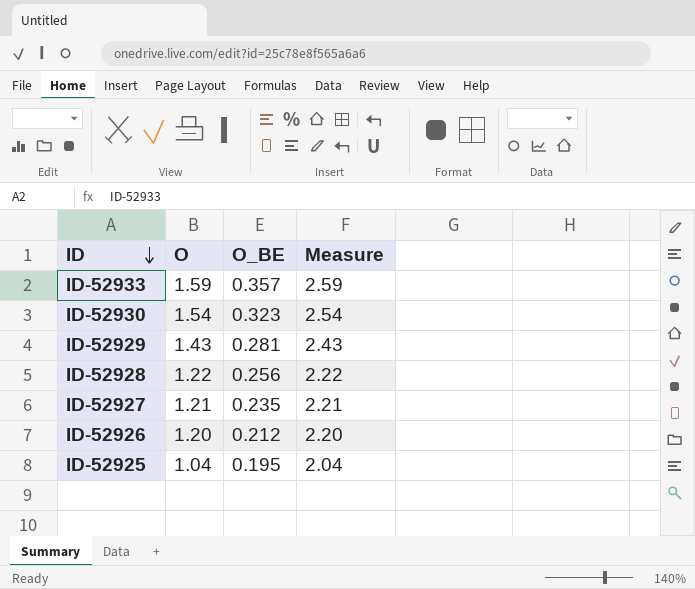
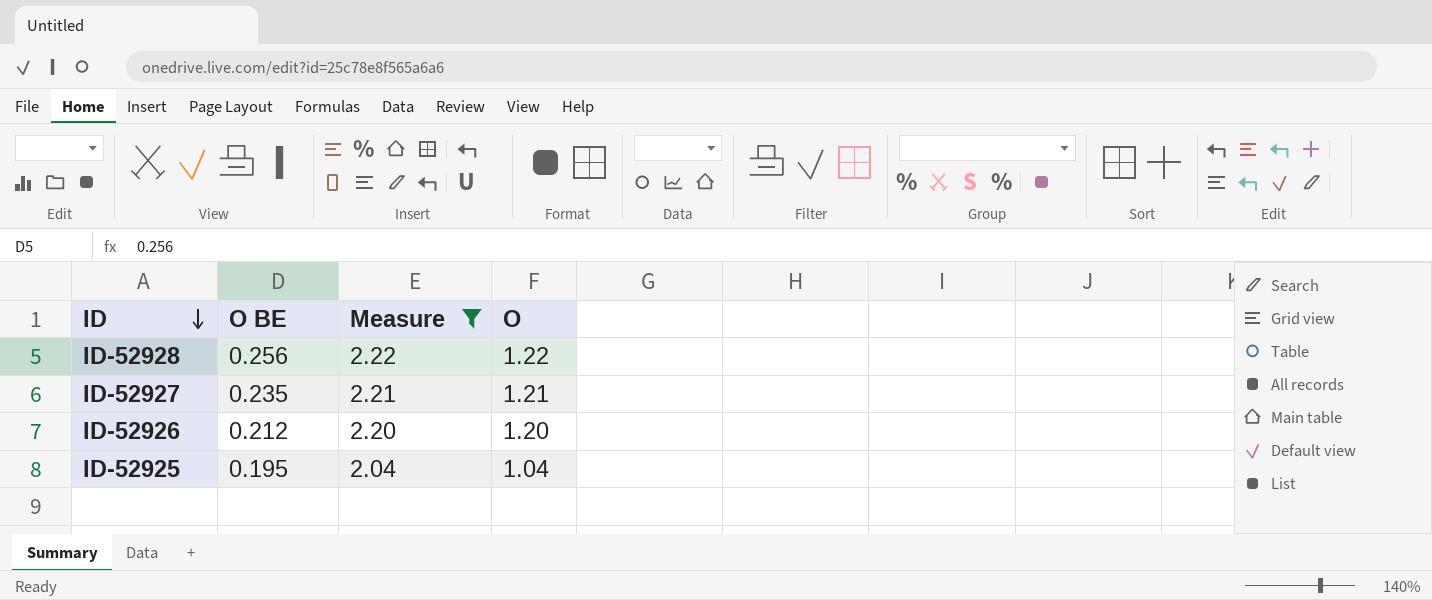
filter: none -> Measure <= 2.22
column name: O_BE -> O BE
column O | position: 2 -> 4

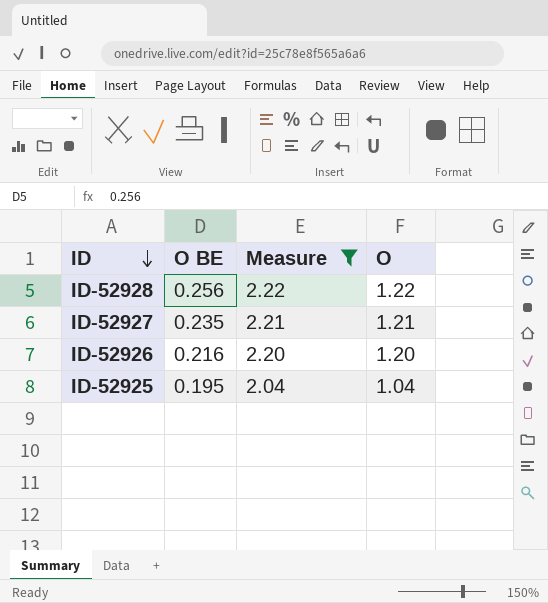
ID-52926 | O BE: 0.212 -> 0.216

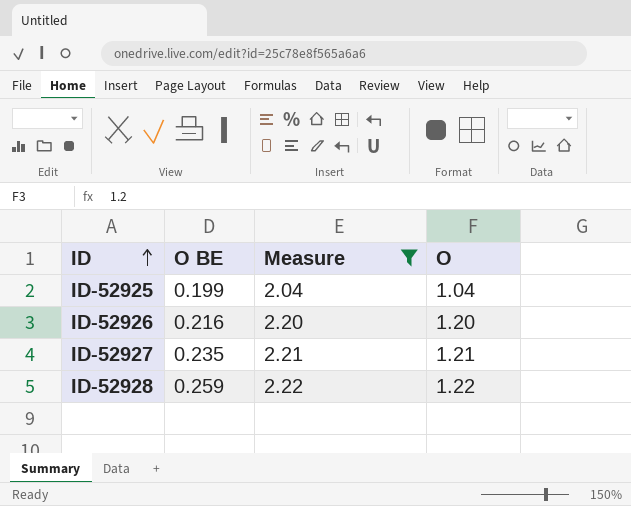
row order: ID descending -> ID ascending
ID-52925 | O BE: 0.195 -> 0.199
ID-52928 | O BE: 0.256 -> 0.259

